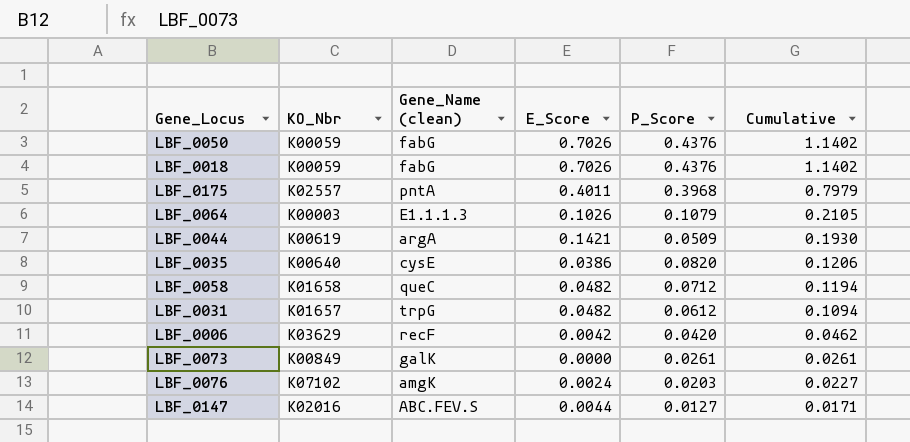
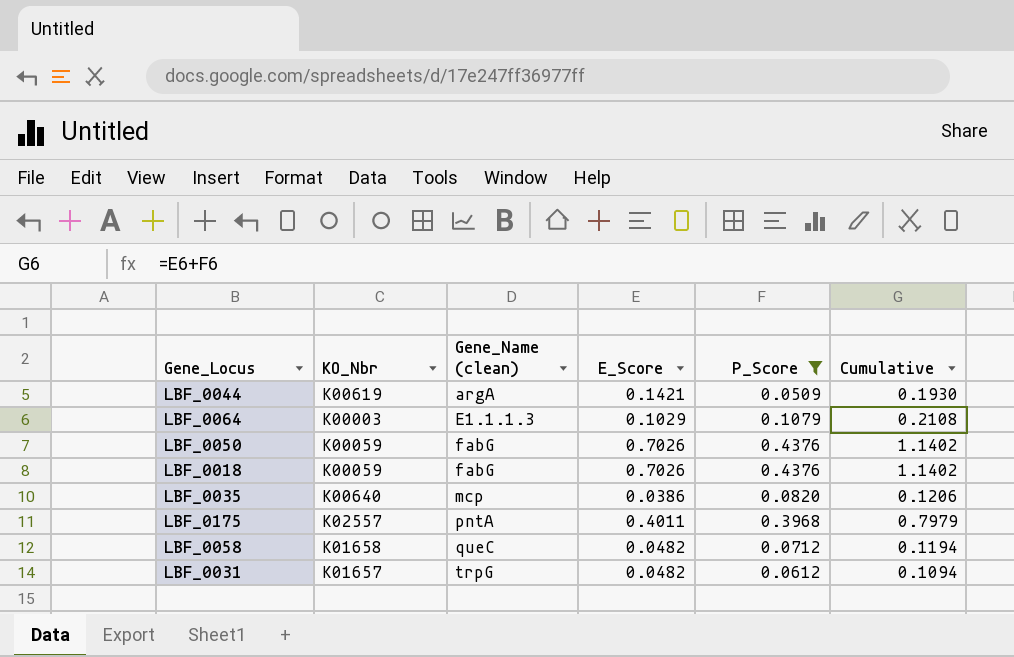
filter: none -> P_Score >= 0.0509
row order: Cumulative descending -> Gene_Name (clean) ascending
LBF_0064 | E_Score: 0.1026 -> 0.1029
LBF_0064 | Cumulative: 0.2105 -> 0.2108
LBF_0035 | Gene_Name (clean): cysE -> mcp

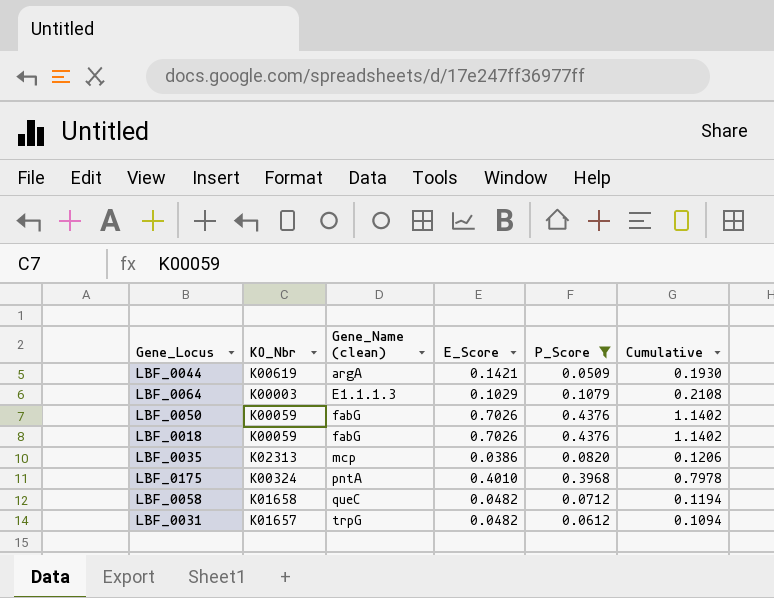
LBF_0035 | KO_Nbr: K00640 -> K02313
LBF_0175 | KO_Nbr: K02557 -> K00324
LBF_0175 | E_Score: 0.4011 -> 0.4010
LBF_0175 | Cumulative: 0.7979 -> 0.7978

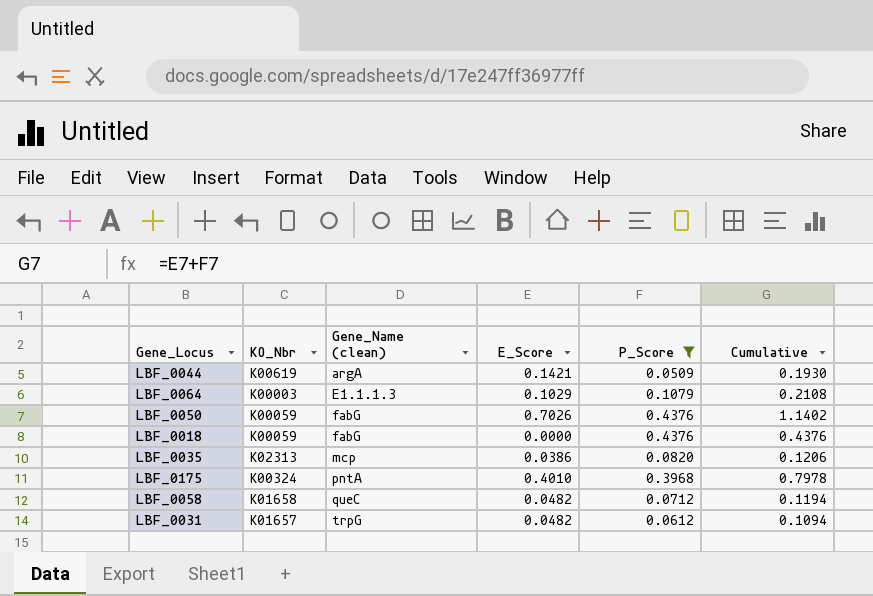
LBF_0018 | E_Score: 0.7026 -> 0.0000
LBF_0018 | Cumulative: 1.1402 -> 0.4376

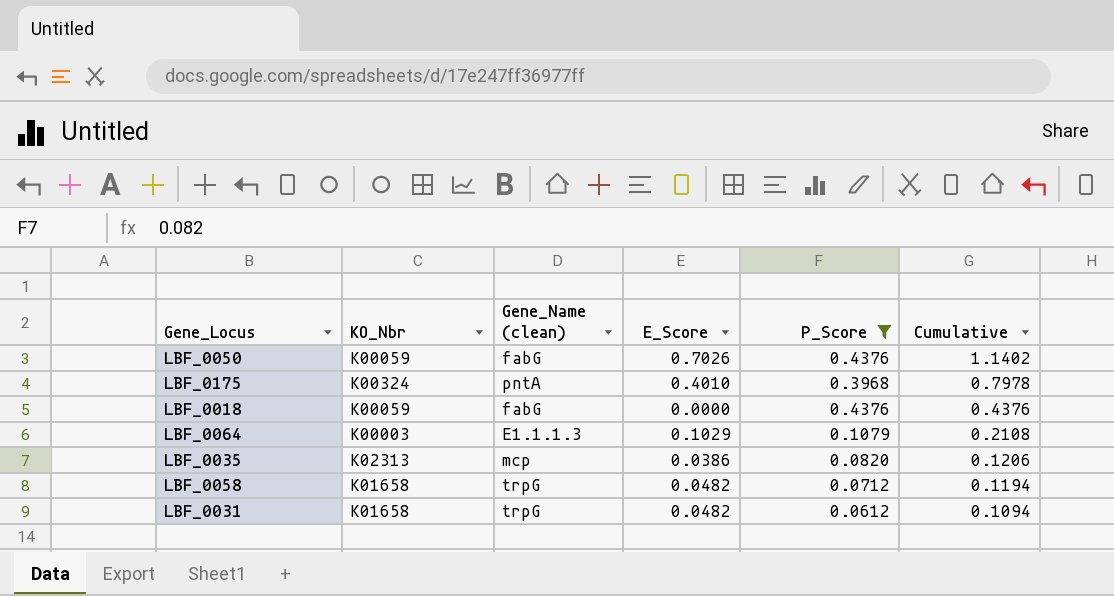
row order: Gene_Name (clean) ascending -> Cumulative descending
row LBF_0044: K00619 | argA | 0.1421 | 0.0509 | 0.1930 -> none
LBF_0058 | Gene_Name (clean): queC -> trpG
LBF_0031 | KO_Nbr: K01657 -> K01658

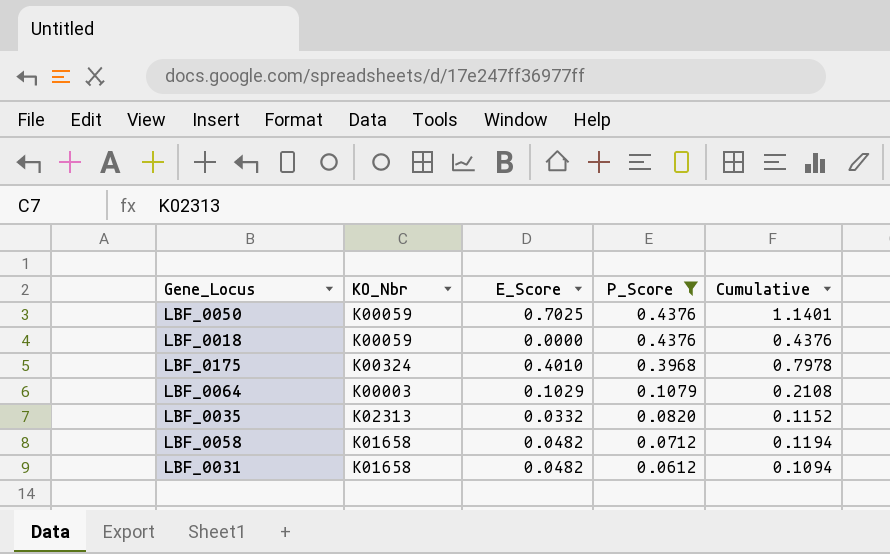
row order: Cumulative descending -> P_Score descending
column Gene_Name (clean) | position: 3 -> none
LBF_0050 | E_Score: 0.7026 -> 0.7025
LBF_0050 | Cumulative: 1.1402 -> 1.1401
LBF_0035 | E_Score: 0.0386 -> 0.0332
LBF_0035 | Cumulative: 0.1206 -> 0.1152

